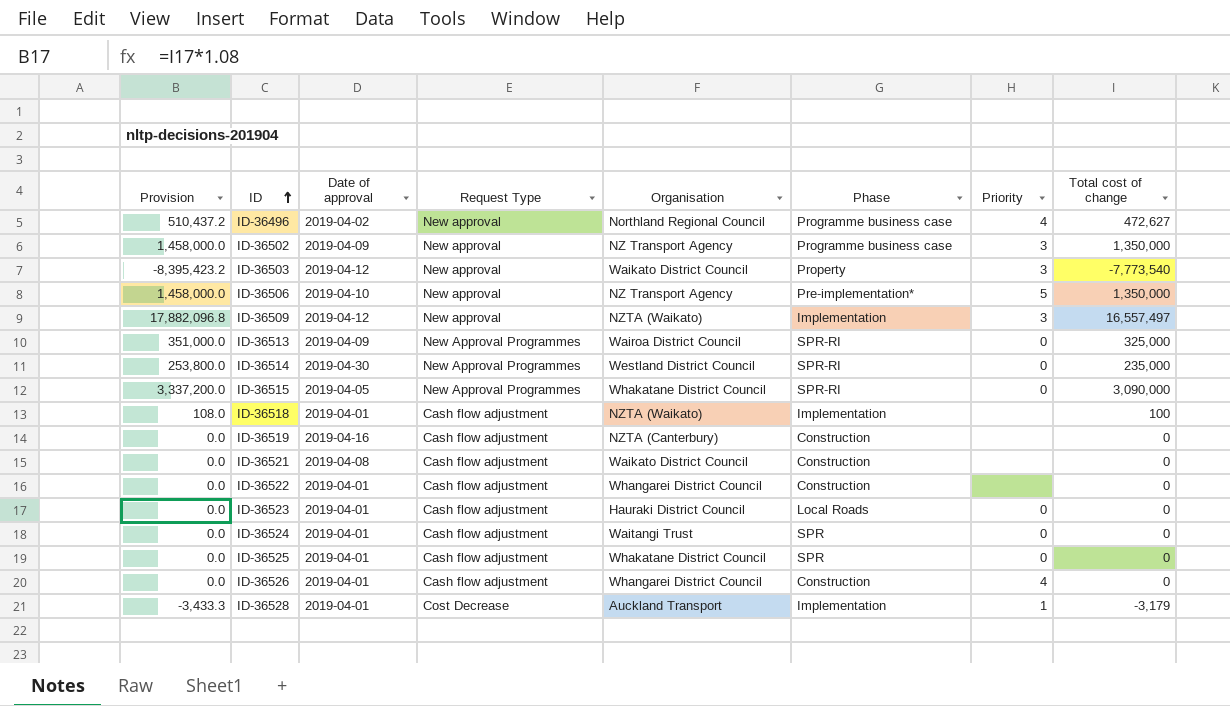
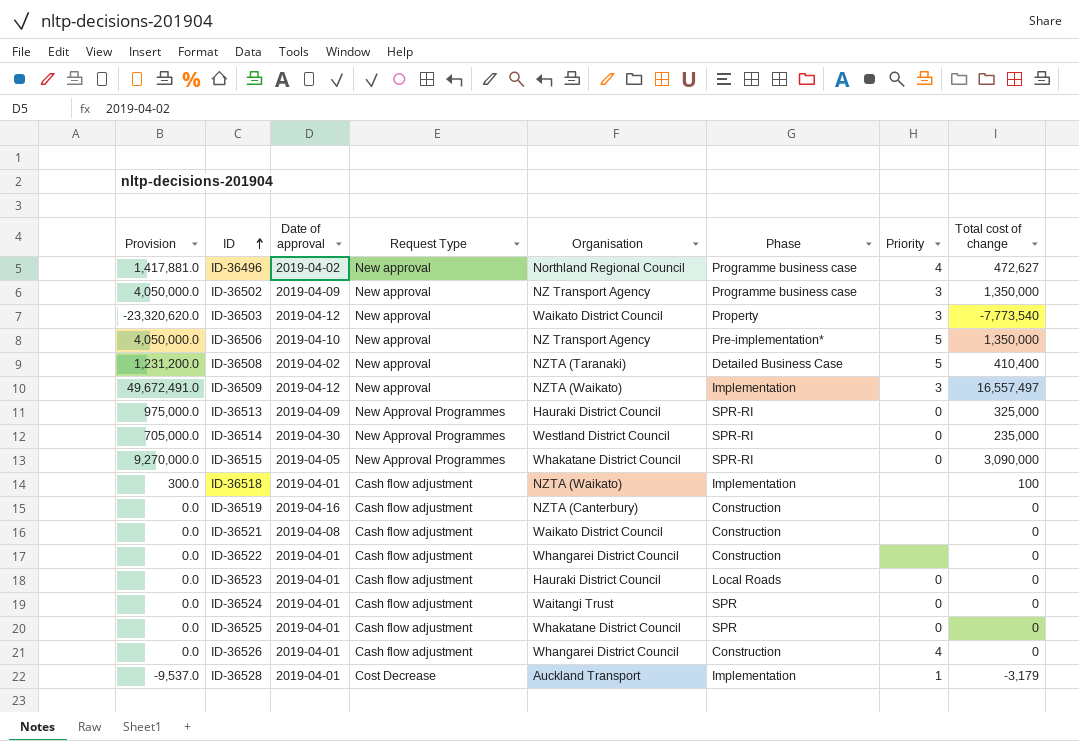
column Provision | formula: [Total cost of change] * 1.08 -> [Total cost of change] * 3
row ID-36508: none -> 1,231,200.0 | 2019-04-02 | New approval | NZTA (Taranaki) | Detailed Business Case | 5 | 410,400
ID-36513 | Organisation: Wairoa District Council -> Hauraki District Council

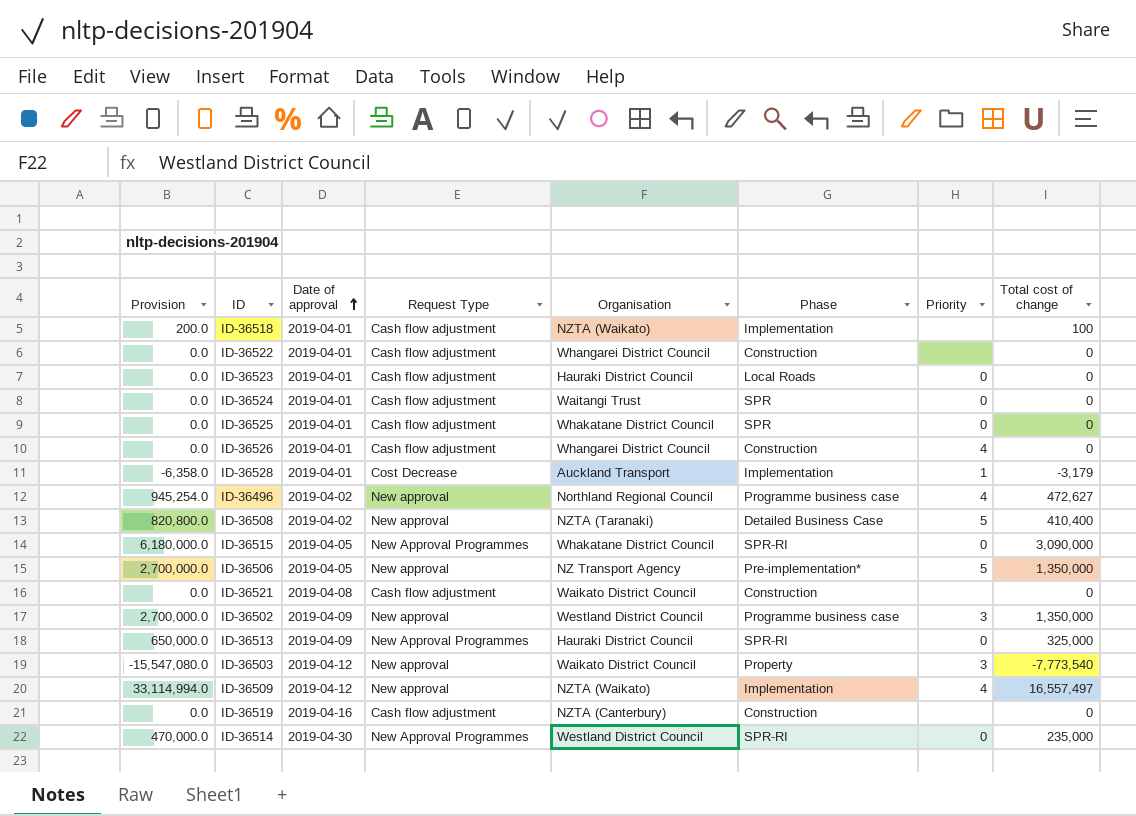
row order: ID ascending -> Date of approval ascending
column Provision | formula: [Total cost of change] * 3 -> [Total cost of change] * 2
ID-36506 | Date of approval: 2019-04-10 -> 2019-04-05
ID-36502 | Organisation: NZ Transport Agency -> Westland District Council
ID-36509 | Priority: 3 -> 4

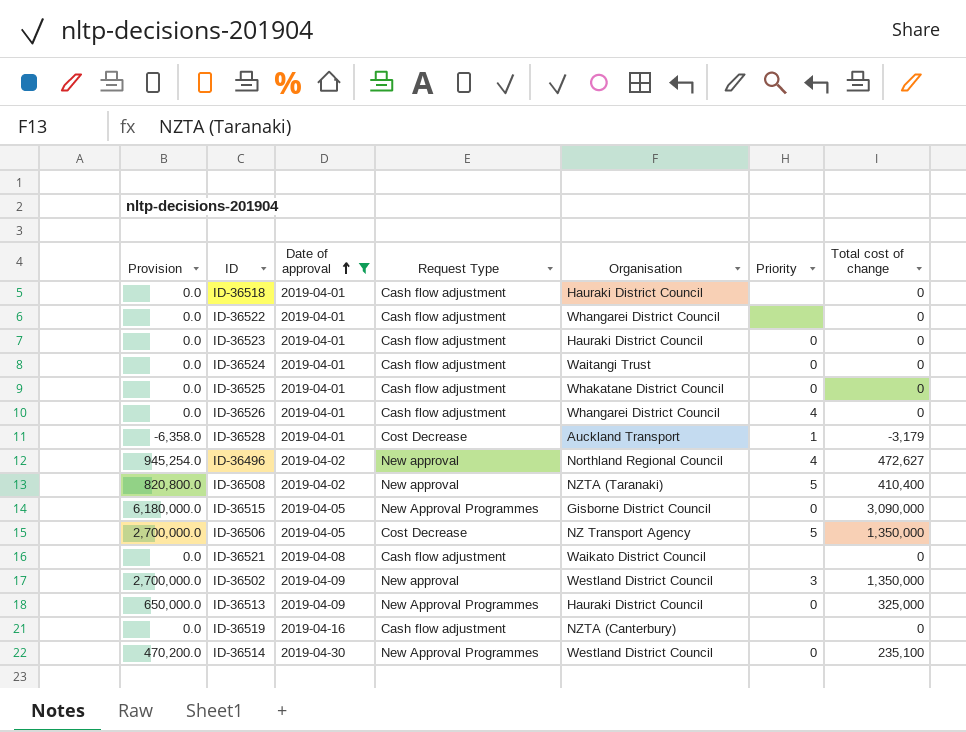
filter: none -> Date of approval != 2019-04-12
column Phase | position: 6 -> none
ID-36518 | Provision: 200.0 -> 0.0
ID-36518 | Organisation: NZTA (Waikato) -> Hauraki District Council
ID-36518 | Total cost of change: 100 -> 0
ID-36515 | Organisation: Whakatane District Council -> Gisborne District Council
ID-36506 | Request Type: New approval -> Cost Decrease
ID-36514 | Provision: 470,000.0 -> 470,200.0
ID-36514 | Total cost of change: 235,000 -> 235,100

